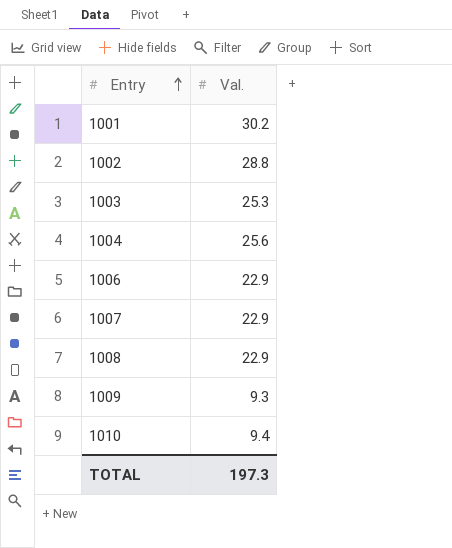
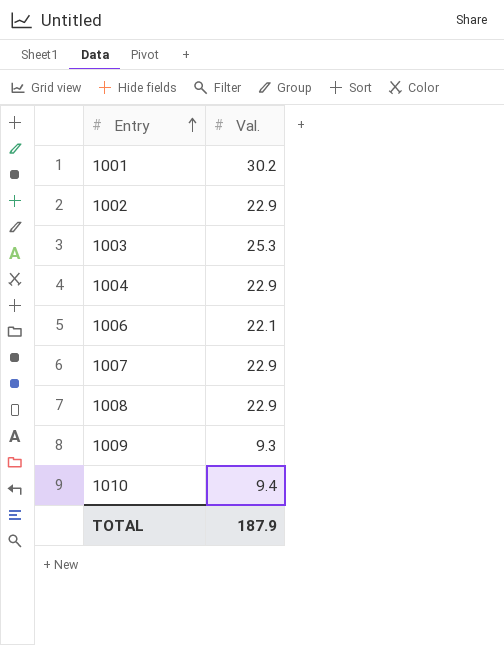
1002 | Val.: 28.8 -> 22.9
1004 | Val.: 25.6 -> 22.9
1006 | Val.: 22.9 -> 22.1
TOTAL | Val.: 197.3 -> 187.9

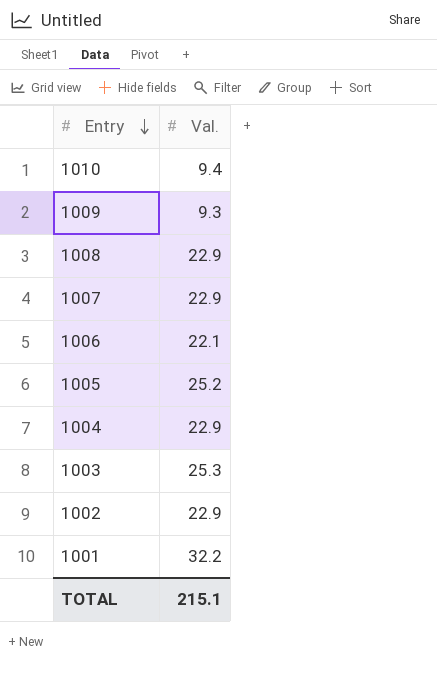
row order: Entry ascending -> Entry descending
row 1005: none -> 25.2
1001 | Val.: 30.2 -> 32.2
TOTAL | Val.: 187.9 -> 215.1

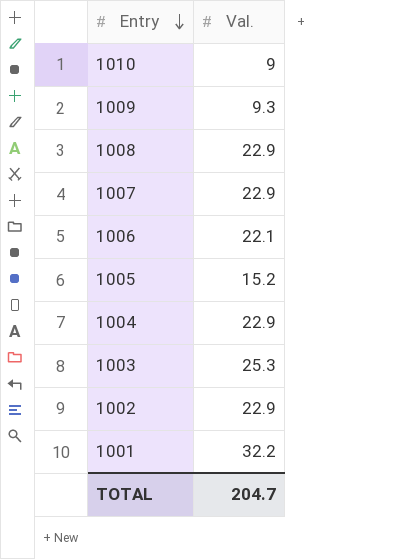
1010 | Val.: 9.4 -> 9
1005 | Val.: 25.2 -> 15.2
TOTAL | Val.: 215.1 -> 204.7

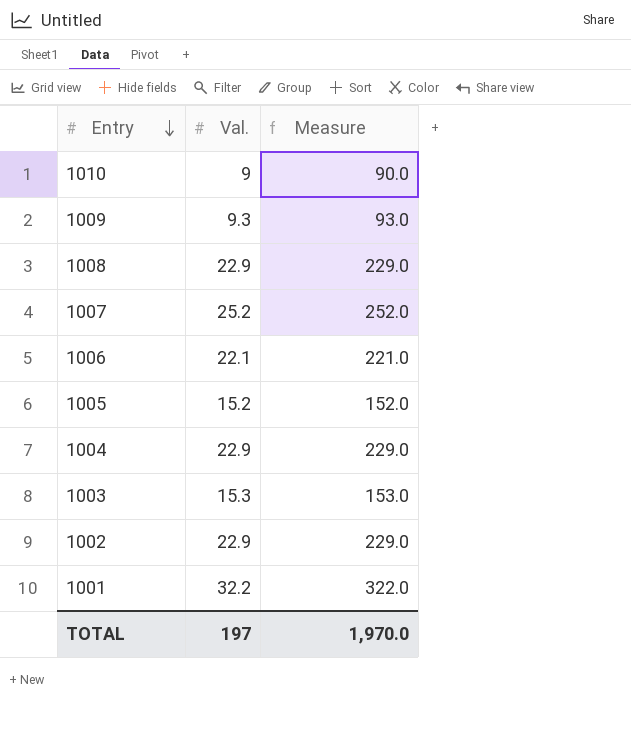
column Measure | formula: none -> [Val.] * 10
1007 | Val.: 22.9 -> 25.2
1003 | Val.: 25.3 -> 15.3
TOTAL | Val.: 204.7 -> 197

